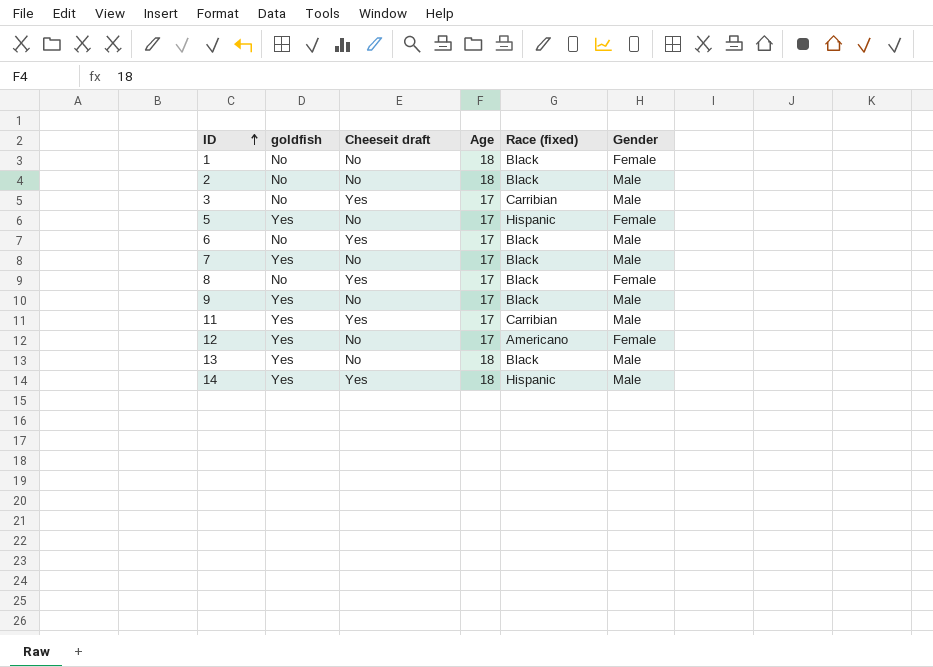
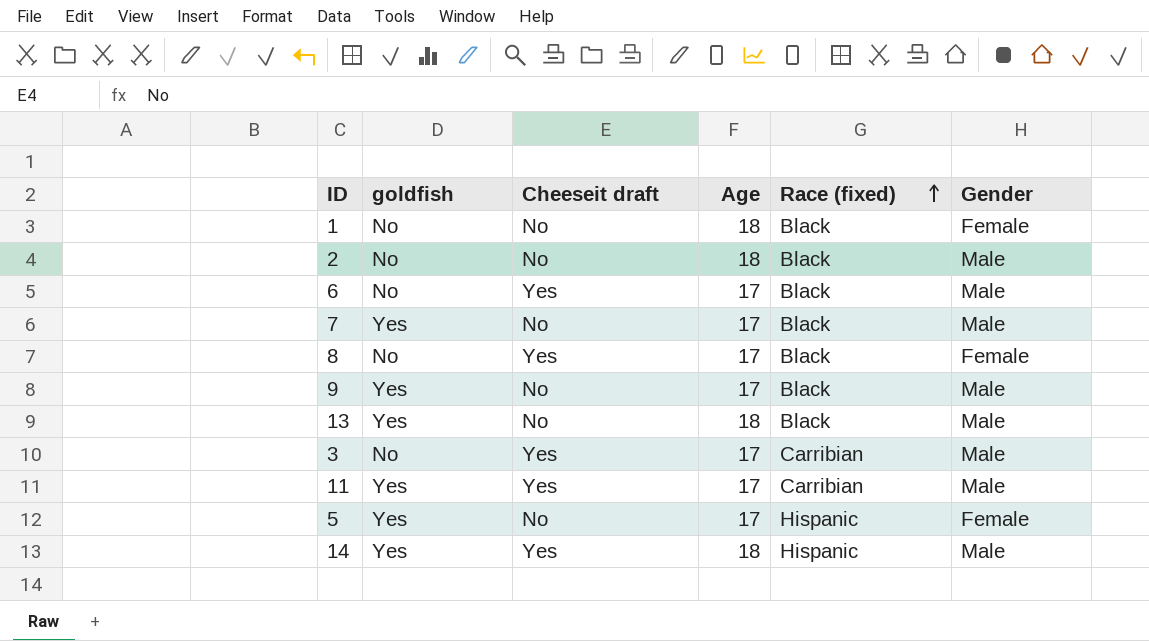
row order: ID ascending -> Race (fixed) ascending
row 12: Yes | No | 17 | Americano | Female -> none

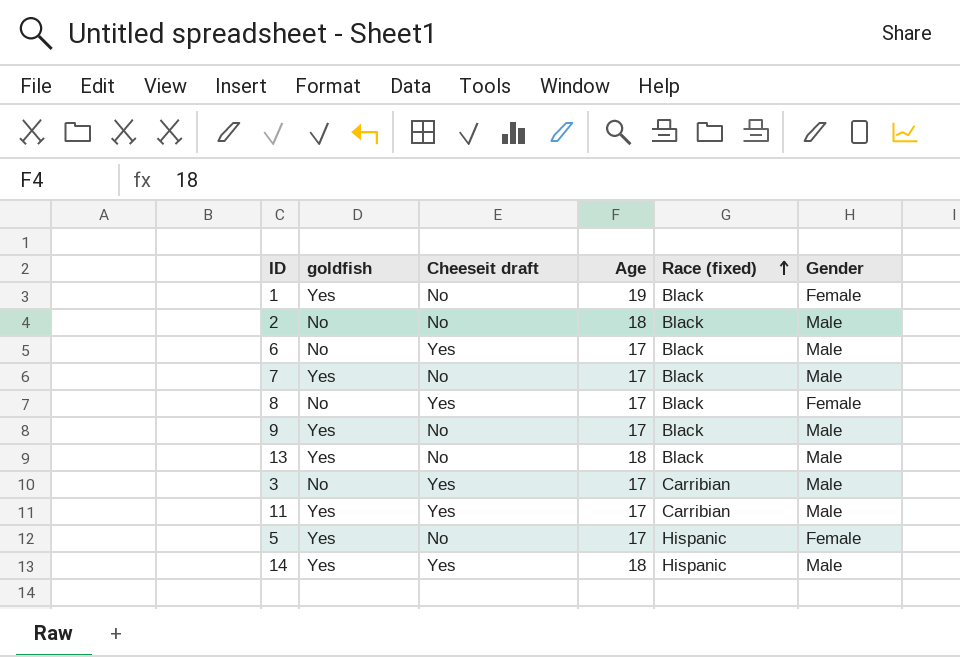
1 | goldfish: No -> Yes
1 | Age: 18 -> 19

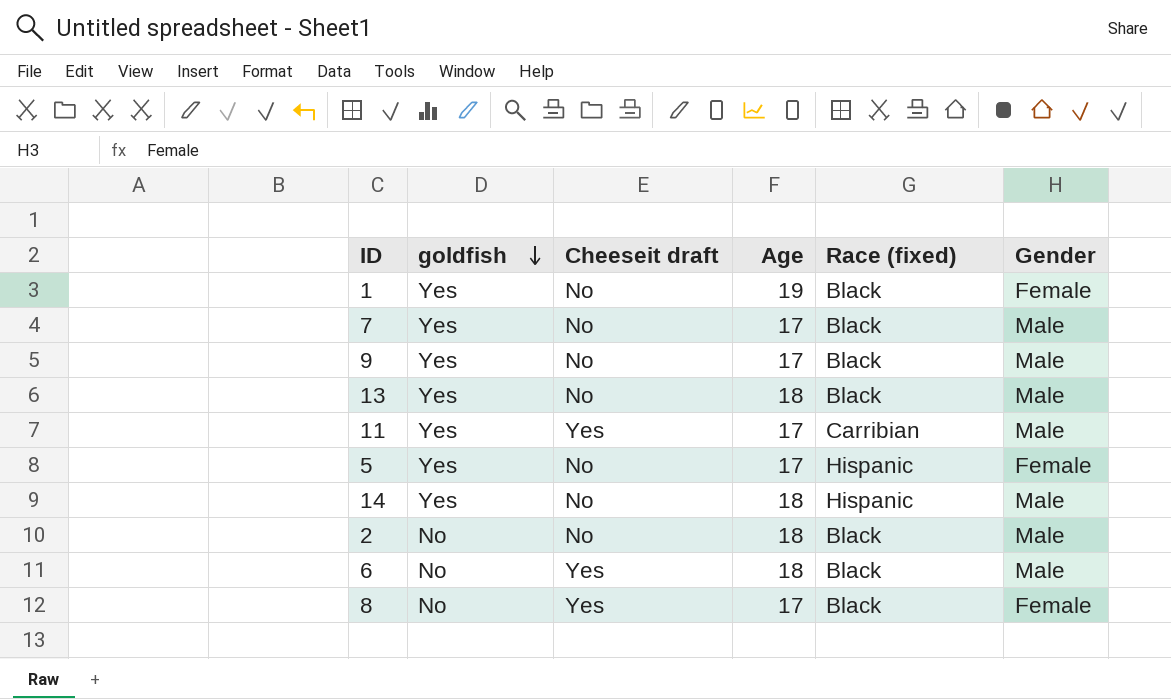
row order: Race (fixed) ascending -> goldfish descending
row 3: No | Yes | 17 | Carribian | Male -> none
14 | Cheeseit draft: Yes -> No
6 | Age: 17 -> 18

